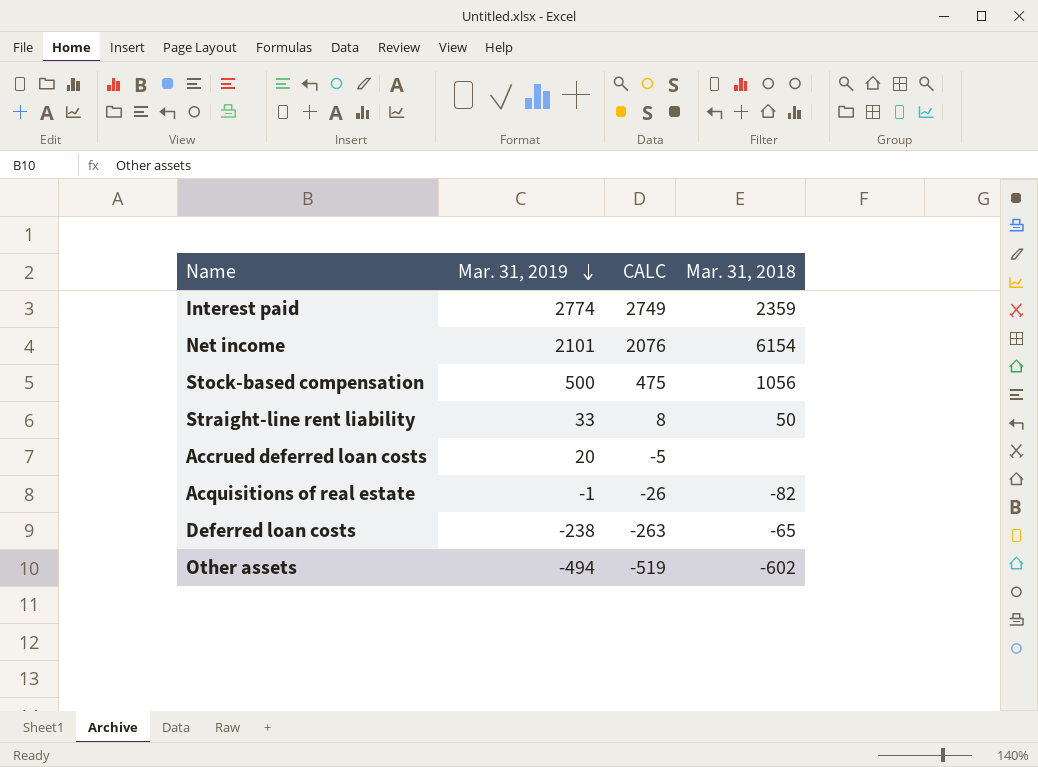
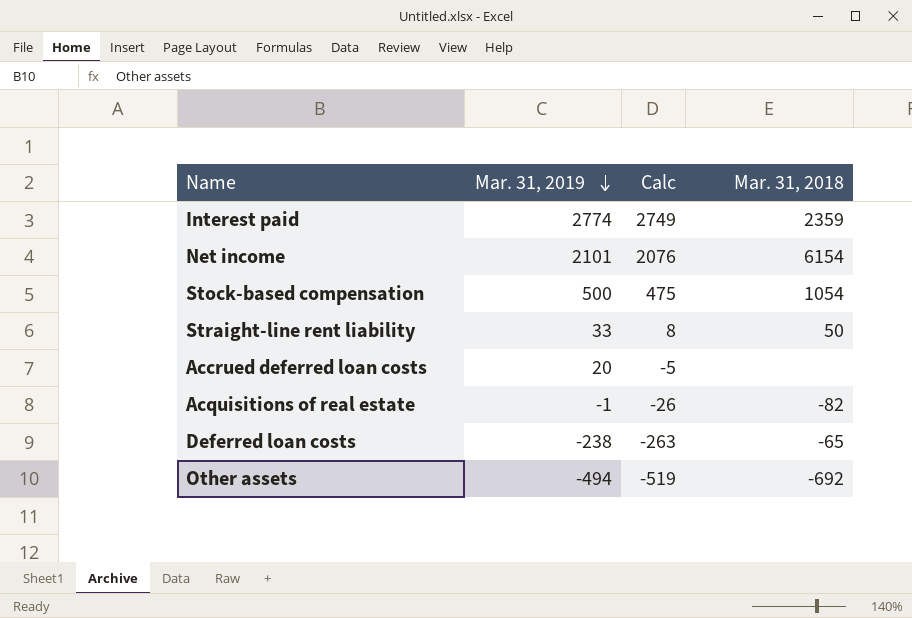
column name: CALC -> Calc
Stock-based compensation | Mar. 31, 2018: 1056 -> 1054
Other assets | Mar. 31, 2018: -602 -> -692

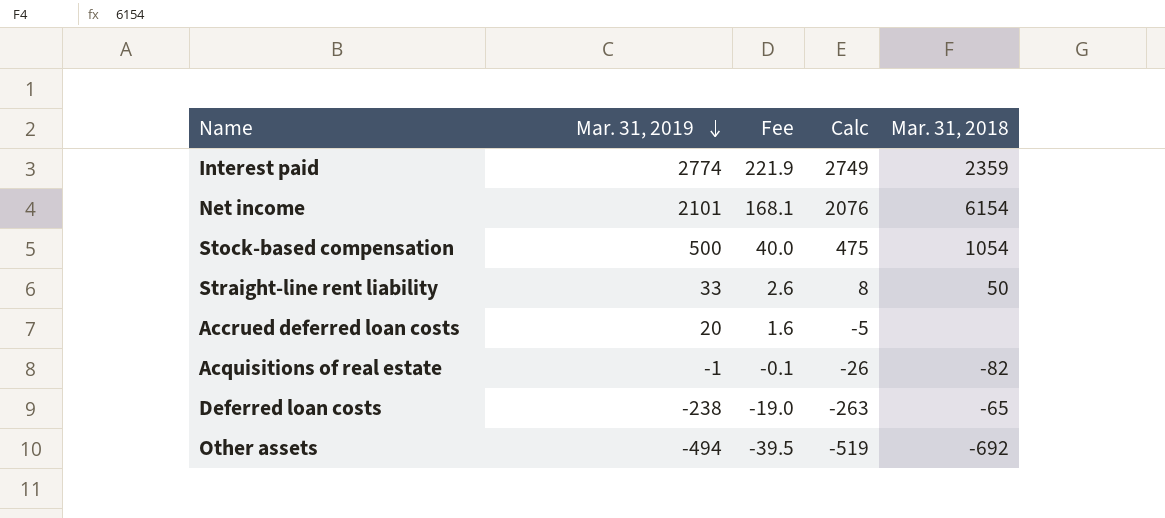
column Fee | formula: none -> [Mar. 31, 2019] * 0.08

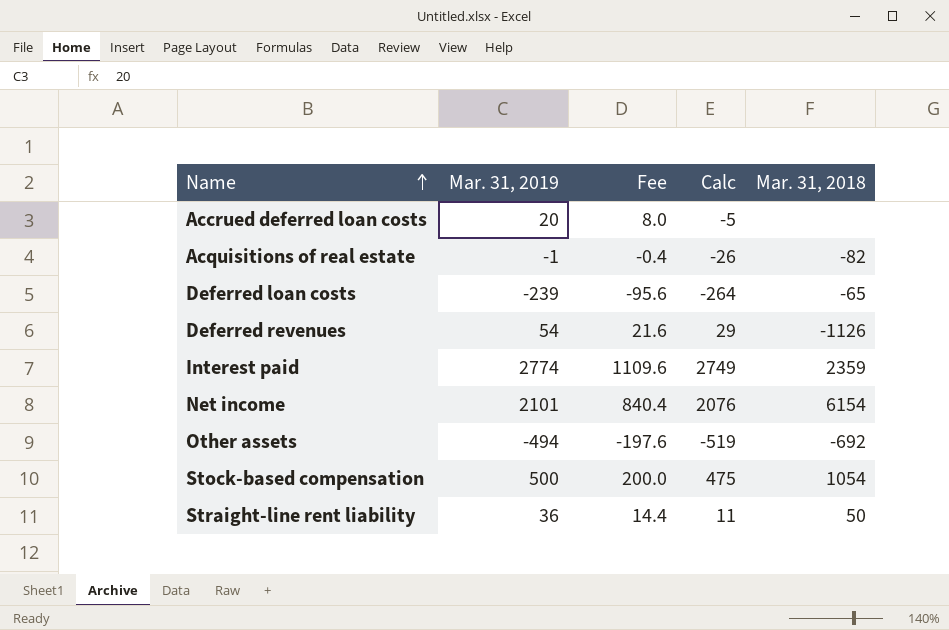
row order: Mar. 31, 2019 descending -> Name ascending
column Fee | formula: [Mar. 31, 2019] * 0.08 -> [Mar. 31, 2019] * 0.4
Deferred loan costs | Mar. 31, 2019: -238 -> -239
Deferred loan costs | Calc: -263 -> -264
row Deferred revenues: none -> 54 | 21.6 | 29 | -1126
Straight-line rent liability | Mar. 31, 2019: 33 -> 36
Straight-line rent liability | Calc: 8 -> 11

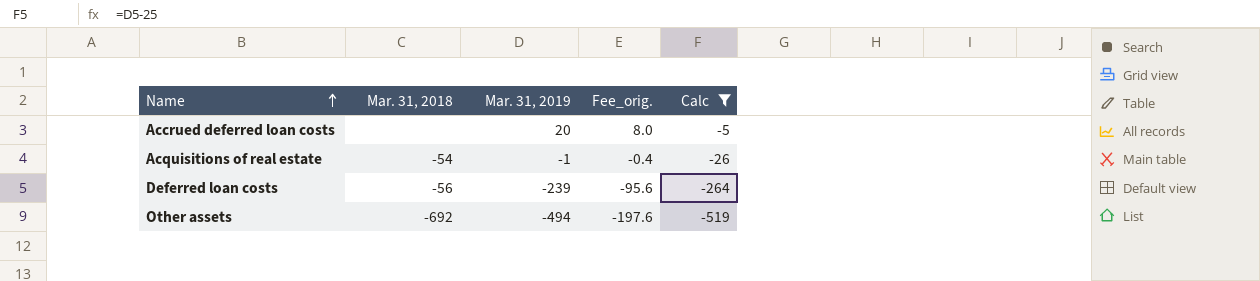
filter: none -> Calc <= -5
column Mar. 31, 2018 | position: 5 -> 2
column name: Fee -> Fee_orig.
Acquisitions of real estate | Mar. 31, 2018: -82 -> -54
Deferred loan costs | Mar. 31, 2018: -65 -> -56

